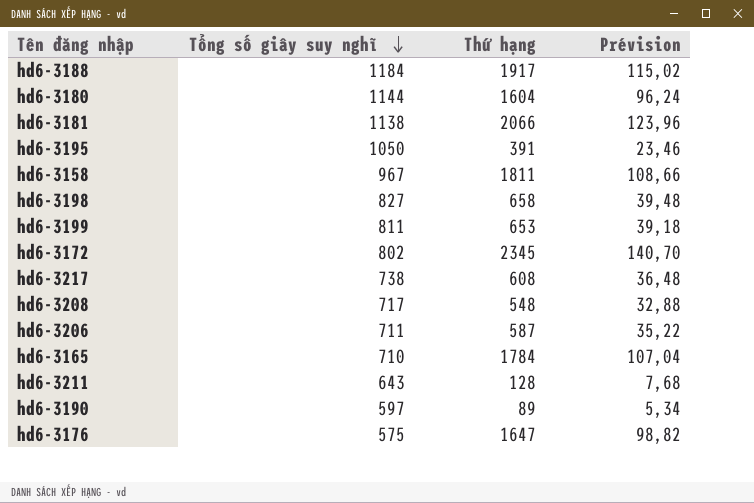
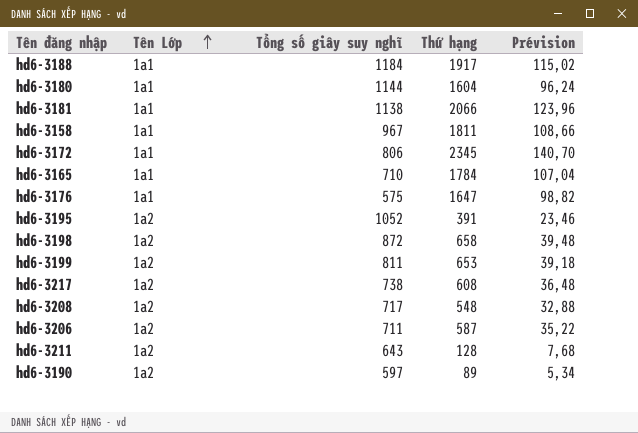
row order: Tổng số giây suy nghĩ descending -> Tên Lớp ascending
column Tên Lớp | position: none -> 2
hd6-3172 | Tổng số giây suy nghĩ: 802 -> 806
hd6-3195 | Tổng số giây suy nghĩ: 1050 -> 1052
hd6-3198 | Tổng số giây suy nghĩ: 827 -> 872

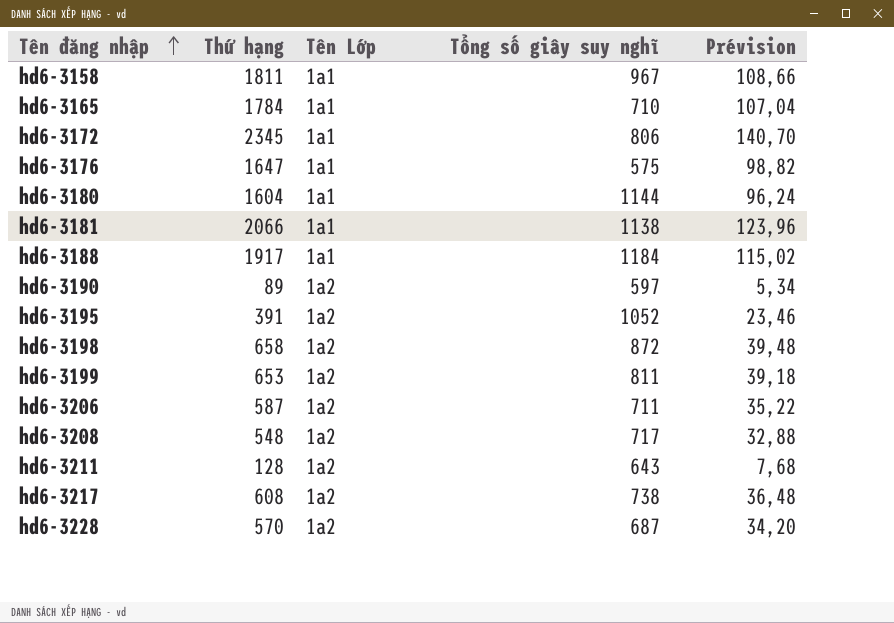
row order: Tên Lớp ascending -> Tên đăng nhập ascending
column Thứ hạng | position: 4 -> 2
row hd6-3228: none -> 570 | 1a2 | 687 | 34,20

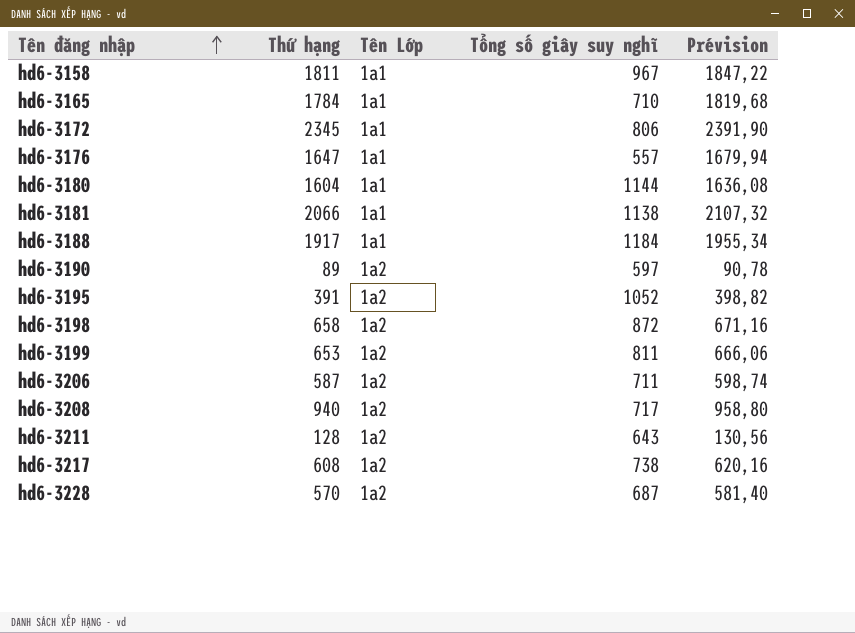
column Prévision | formula: [Thứ hạng] * 0,06 -> [Thứ hạng] * 1,02
hd6-3176 | Tổng số giây suy nghĩ: 575 -> 557
hd6-3208 | Thứ hạng: 548 -> 940

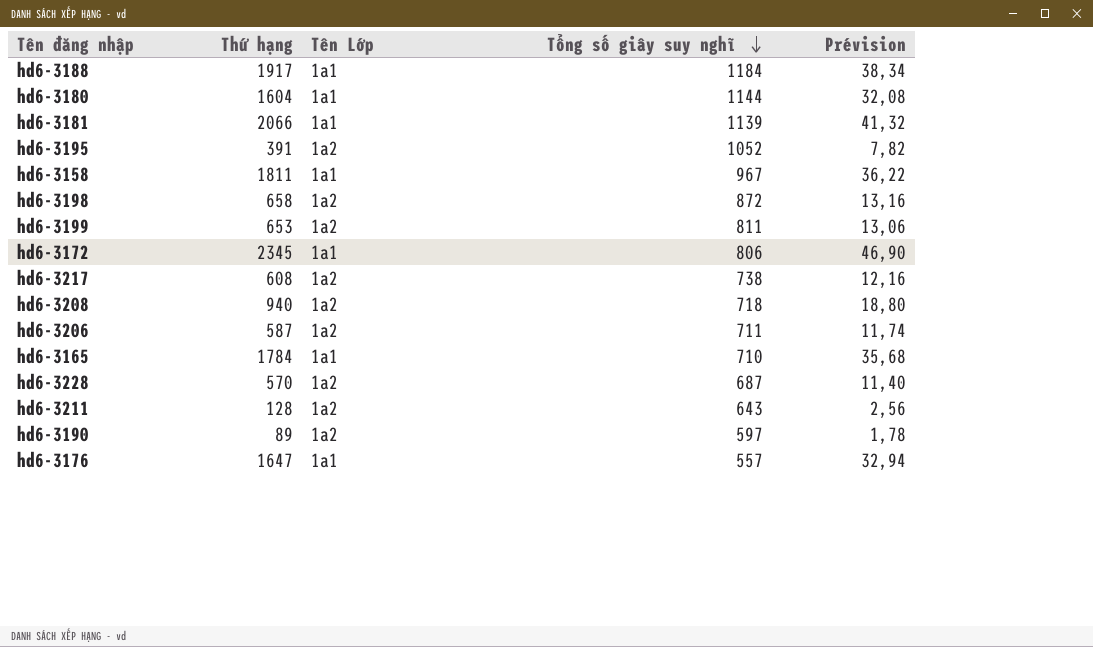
row order: Tên đăng nhập ascending -> Tổng số giây suy nghĩ descending
column Prévision | formula: [Thứ hạng] * 1,02 -> [Thứ hạng] * 0,02
hd6-3181 | Tổng số giây suy nghĩ: 1138 -> 1139
hd6-3208 | Tổng số giây suy nghĩ: 717 -> 718

